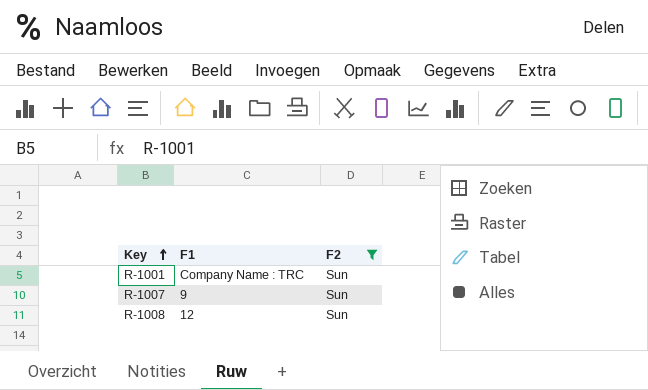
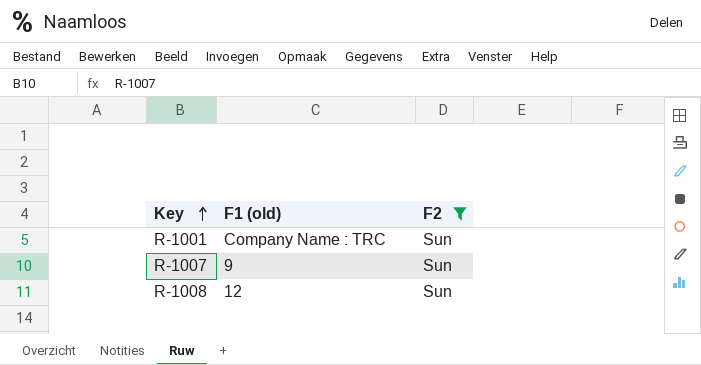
column name: F1 -> F1 (old)

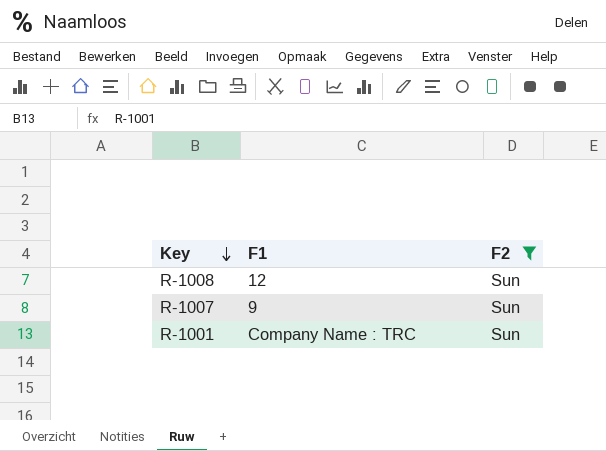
row order: Key ascending -> Key descending
column name: F1 (old) -> F1

